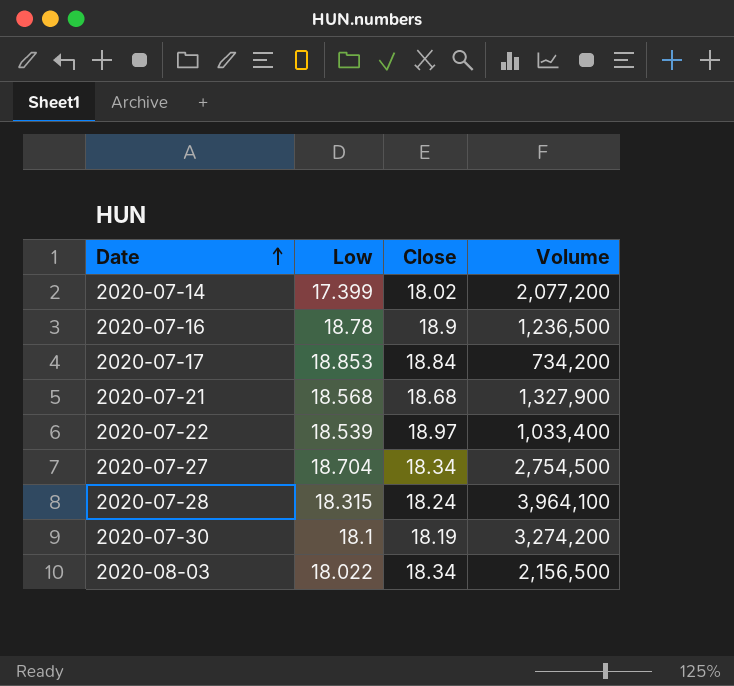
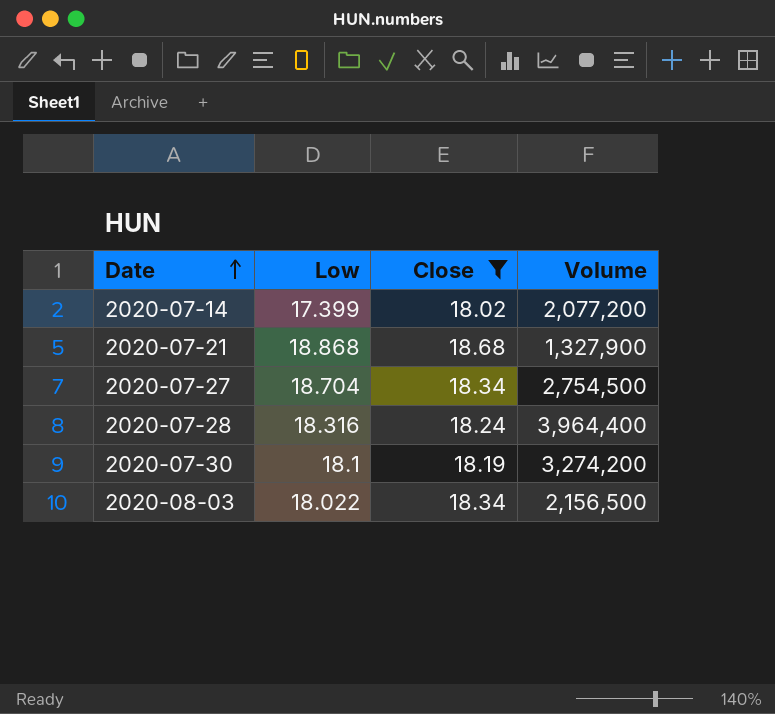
filter: none -> Close <= 18.68
2020-07-21 | Low: 18.568 -> 18.868
2020-07-28 | Low: 18.315 -> 18.316
2020-07-28 | Volume: 3,964,100 -> 3,964,400

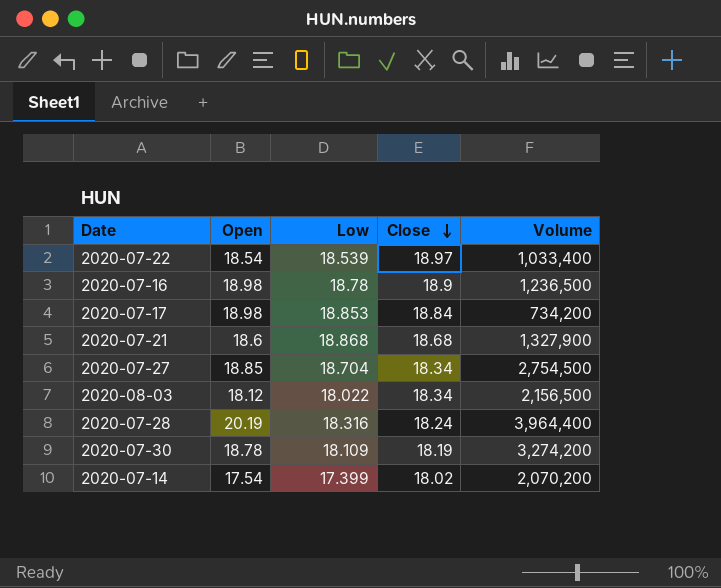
filter: Close <= 18.68 -> none
row order: Date ascending -> Close descending
column Open | position: none -> 2
2020-07-30 | Low: 18.1 -> 18.109
2020-07-14 | Volume: 2,077,200 -> 2,070,200

